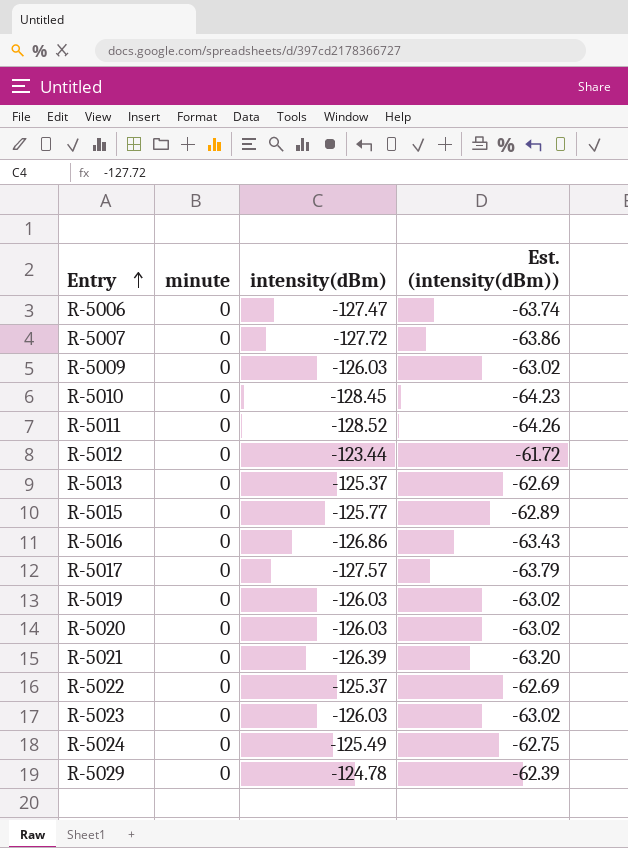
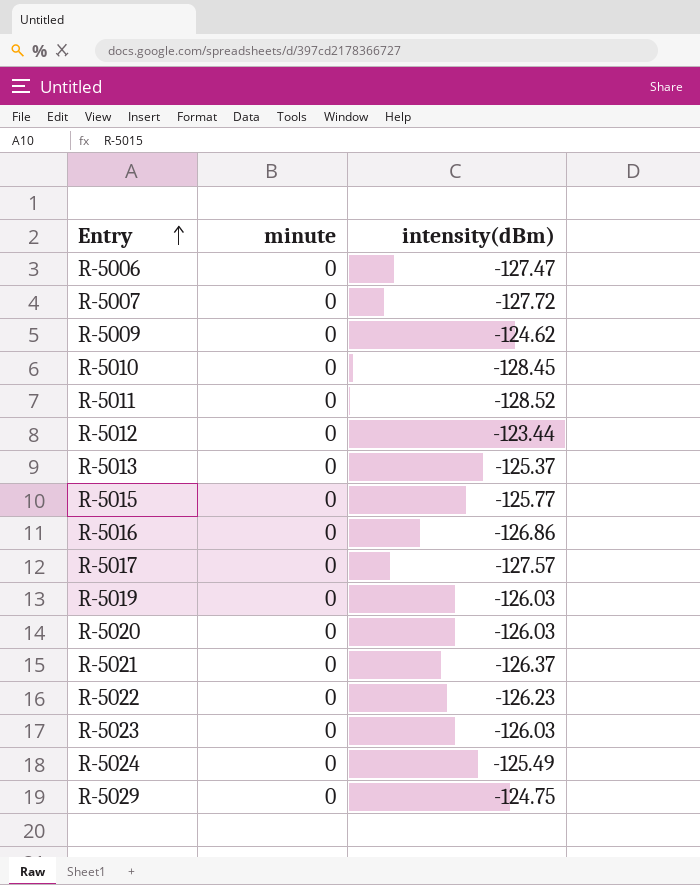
column Est. (intensity(dBm)) | formula: [intensity(dBm)] * 0.5 -> none
R-5009 | intensity(dBm): -126.03 -> -124.62
R-5021 | intensity(dBm): -126.39 -> -126.37
R-5022 | intensity(dBm): -125.37 -> -126.23
R-5029 | intensity(dBm): -124.78 -> -124.75

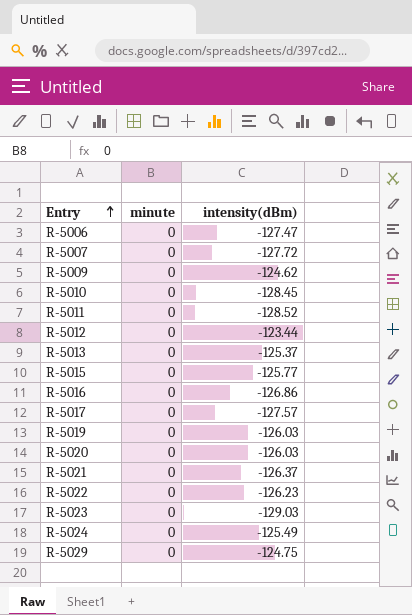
R-5023 | intensity(dBm): -126.03 -> -129.03

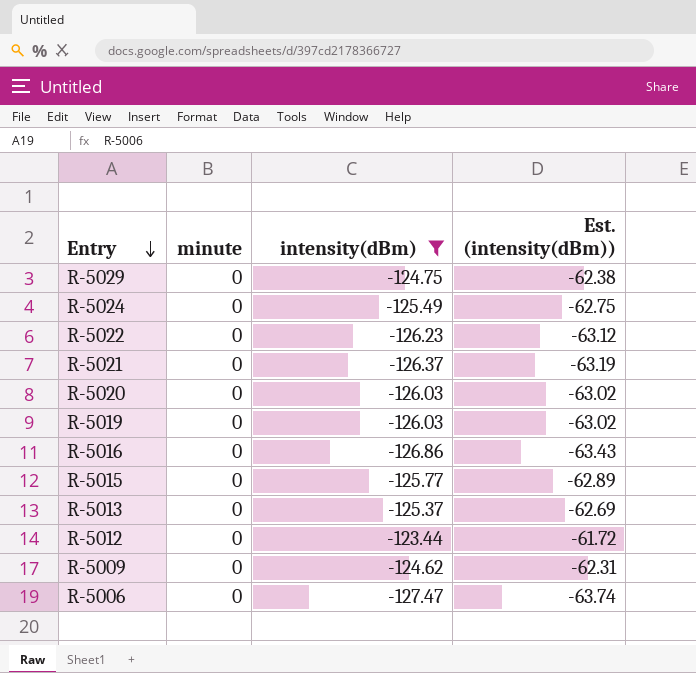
filter: none -> intensity(dBm) >= -127.47
row order: Entry ascending -> Entry descending
column Est. (intensity(dBm)) | formula: none -> [intensity(dBm)] * 0.5

